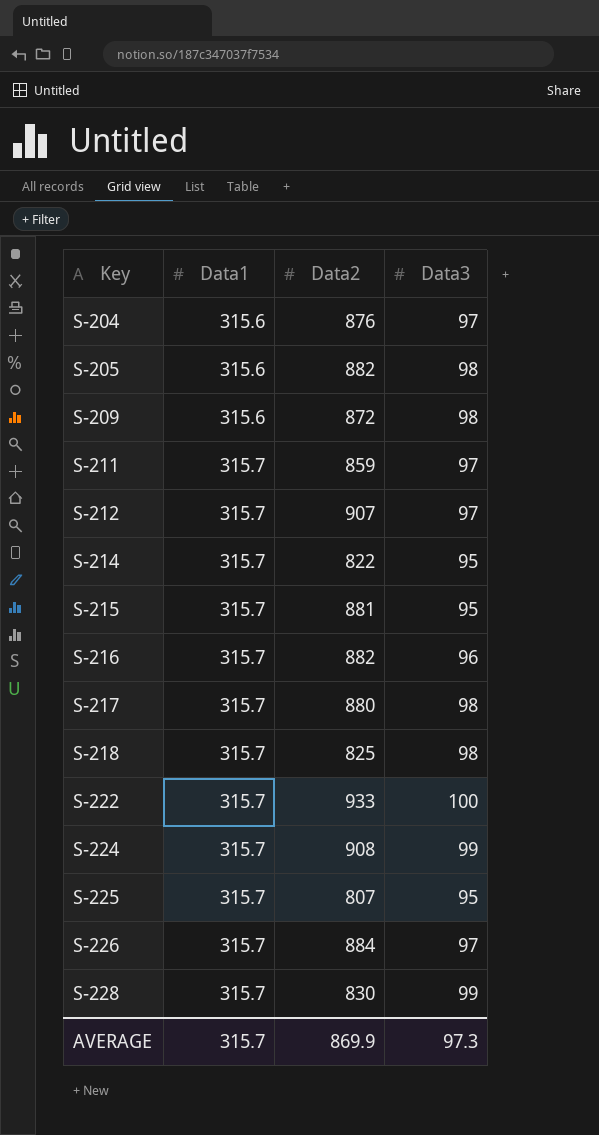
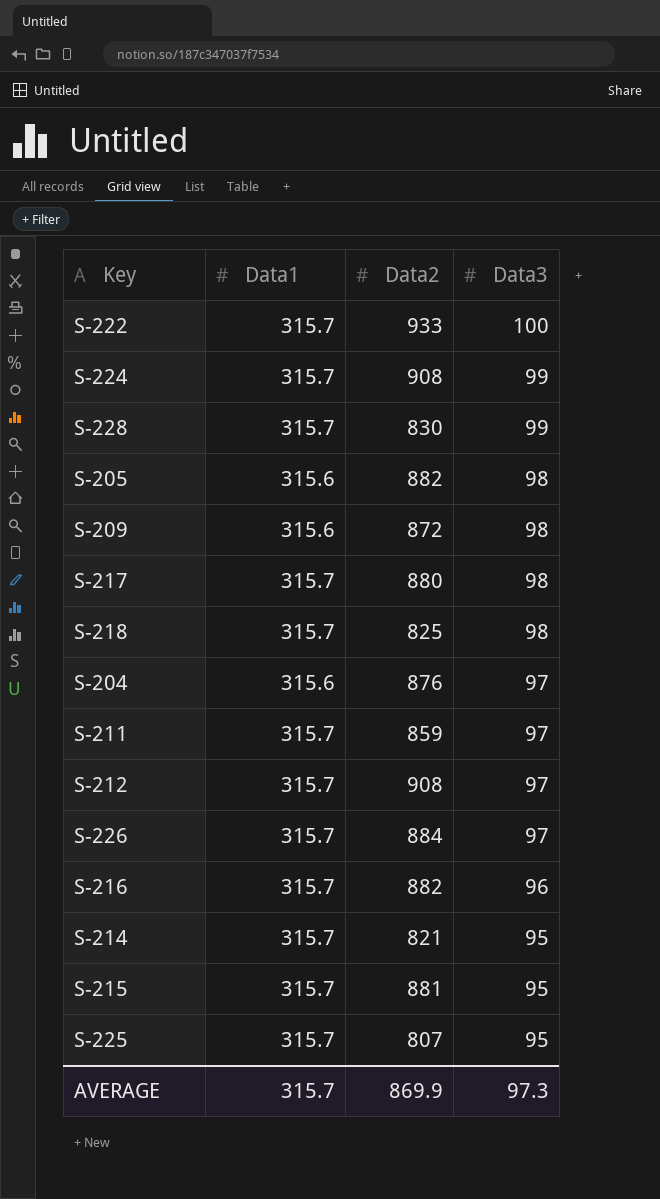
row order: Key ascending -> Data3 descending
S-212 | Data2: 907 -> 908
S-214 | Data2: 822 -> 821

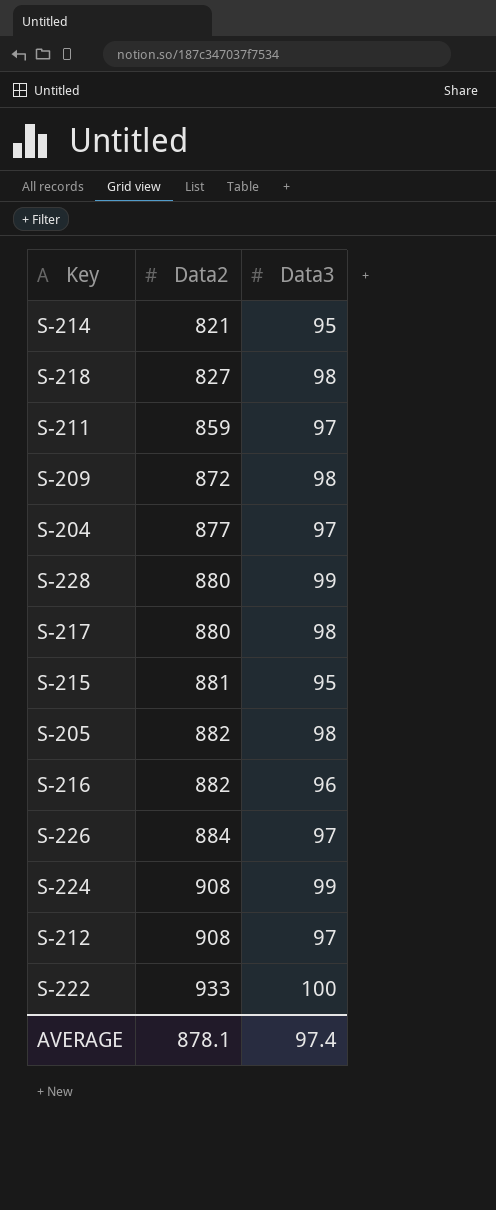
row order: Data3 descending -> Data2 ascending
column Data1 | position: 2 -> none
row S-225: 315.7 | 807 | 95 -> none
S-218 | Data2: 825 -> 827
S-204 | Data2: 876 -> 877
S-228 | Data2: 830 -> 880
AVERAGE | Data2: 869.9 -> 878.1
AVERAGE | Data3: 97.3 -> 97.4

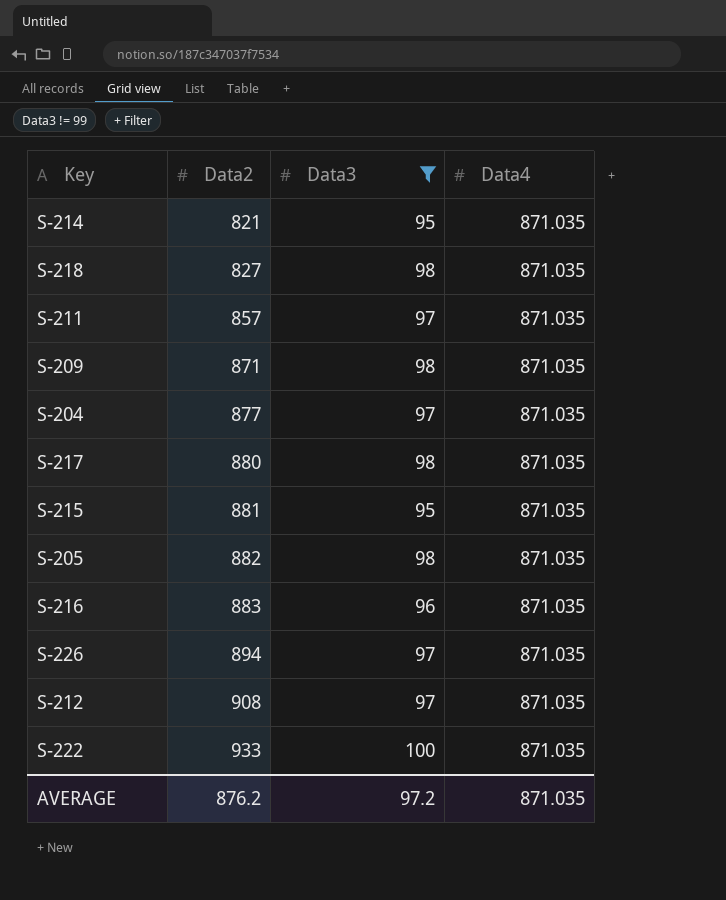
filter: none -> Data3 != 99
column Data4 | position: none -> 4
S-211 | Data2: 859 -> 857
S-209 | Data2: 872 -> 871
S-216 | Data2: 882 -> 883
S-226 | Data2: 884 -> 894
AVERAGE | Data2: 878.1 -> 876.2
AVERAGE | Data3: 97.4 -> 97.2

